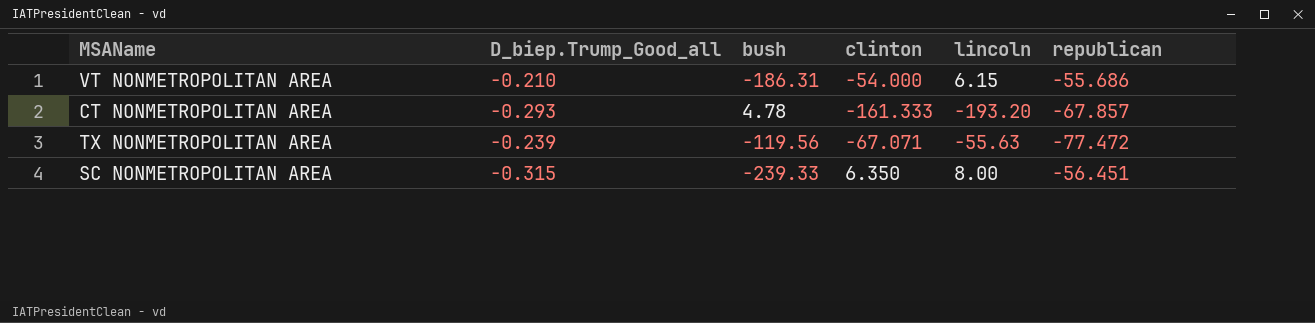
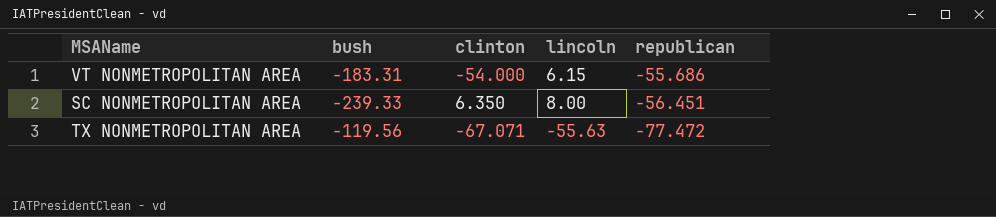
row order: none -> republican descending
column D_biep.Trump_Good_all | position: 2 -> none
row CT NONMETROPOLITAN AREA: -0.293 | 4.78 | -161.333 | -193.20 | -67.857 -> none
VT NONMETROPOLITAN AREA | bush: -186.31 -> -183.31

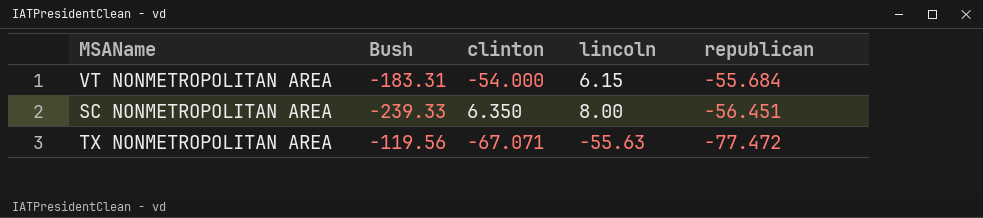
column name: bush -> Bush
VT NONMETROPOLITAN AREA | republican: -55.686 -> -55.684

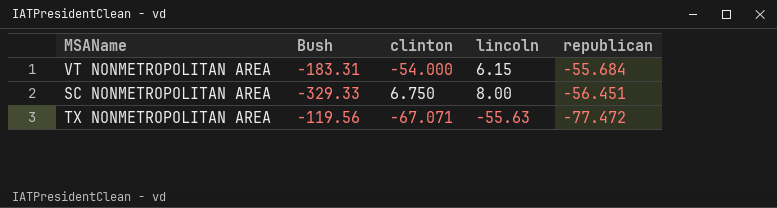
SC NONMETROPOLITAN AREA | Bush: -239.33 -> -329.33
SC NONMETROPOLITAN AREA | clinton: 6.350 -> 6.750

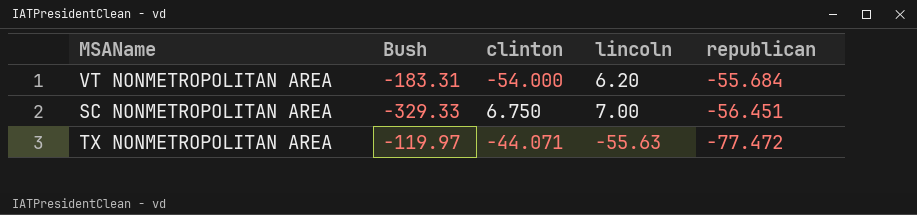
VT NONMETROPOLITAN AREA | lincoln: 6.15 -> 6.20
SC NONMETROPOLITAN AREA | lincoln: 8.00 -> 7.00
TX NONMETROPOLITAN AREA | Bush: -119.56 -> -119.97
TX NONMETROPOLITAN AREA | clinton: -67.071 -> -44.071

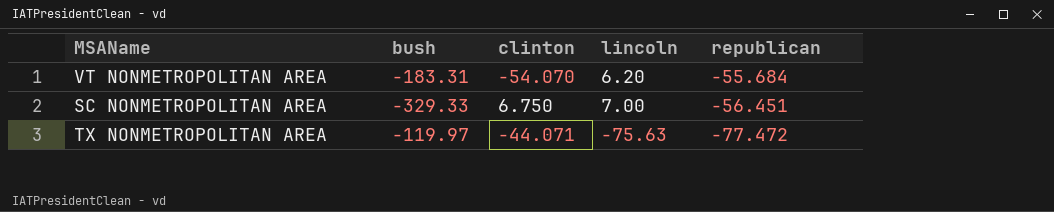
column name: Bush -> bush
VT NONMETROPOLITAN AREA | clinton: -54.000 -> -54.070
TX NONMETROPOLITAN AREA | lincoln: -55.63 -> -75.63

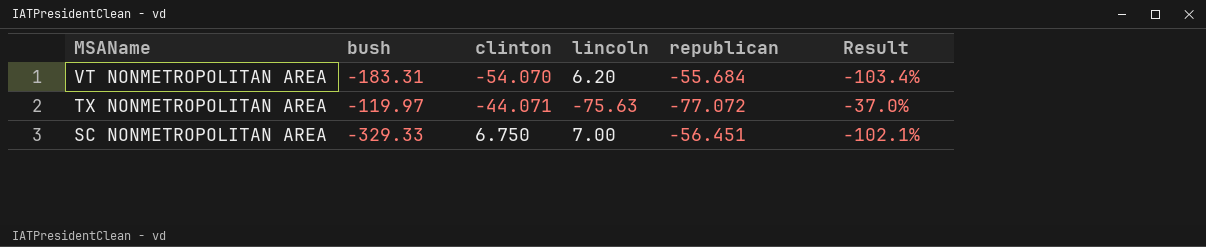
row order: republican descending -> MSAName descending
column Result | formula: none -> ([lincoln] - [bush]) / [bush]
TX NONMETROPOLITAN AREA | republican: -77.472 -> -77.072

